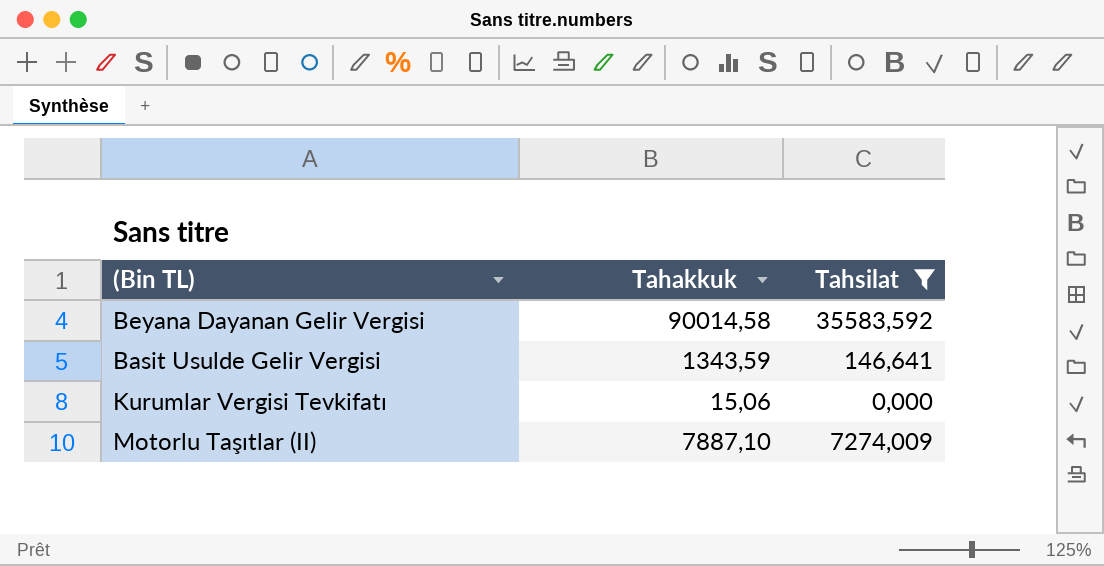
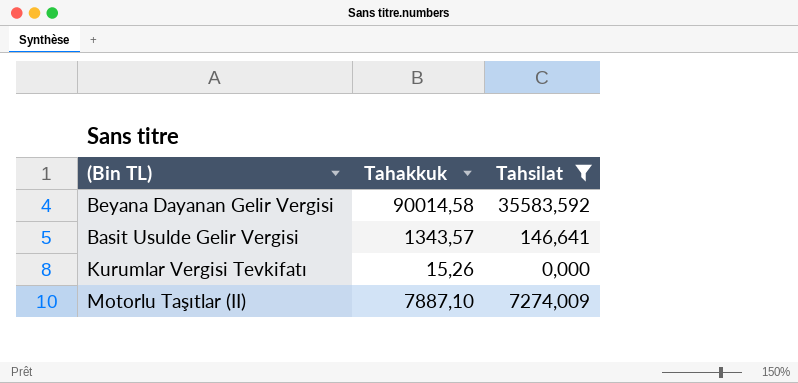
Basit Usulde Gelir Vergisi | Tahakkuk: 1343,59 -> 1343,57
Kurumlar Vergisi Tevkifatı | Tahakkuk: 15,06 -> 15,26

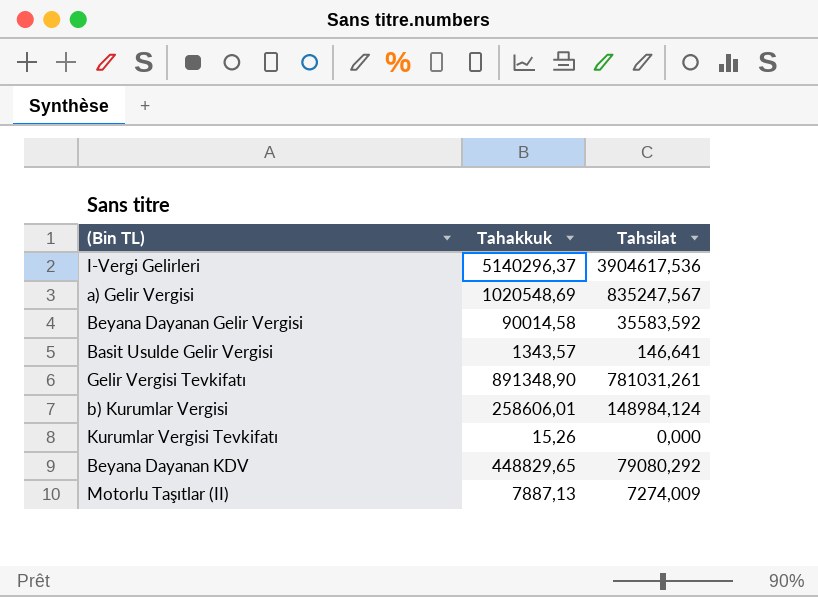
filter: Tahsilat <= 35583,592 -> none
Motorlu Taşıtlar (II) | Tahakkuk: 7887,10 -> 7887,13

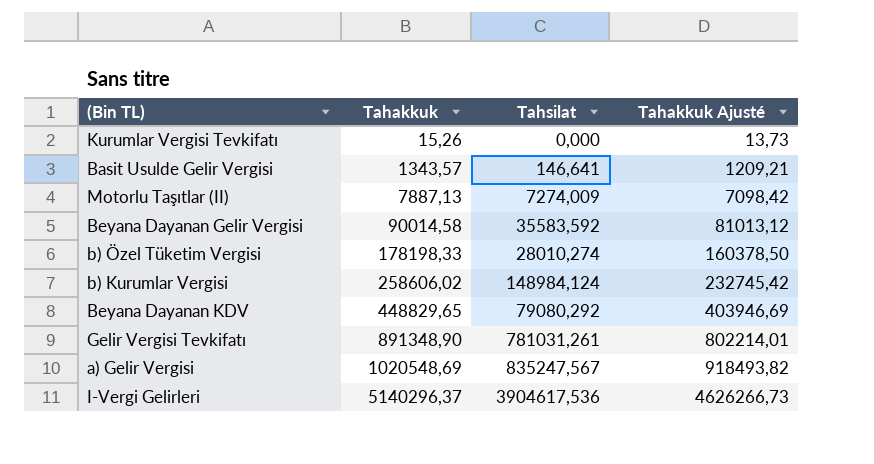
row order: none -> Tahakkuk ascending
column Tahakkuk Ajusté | formula: none -> [Tahakkuk] * 0,9
row b) Özel Tüketim Vergisi: none -> 178198,33 | 28010,274 | 160378,50
b) Kurumlar Vergisi | Tahakkuk: 258606,01 -> 258606,02

